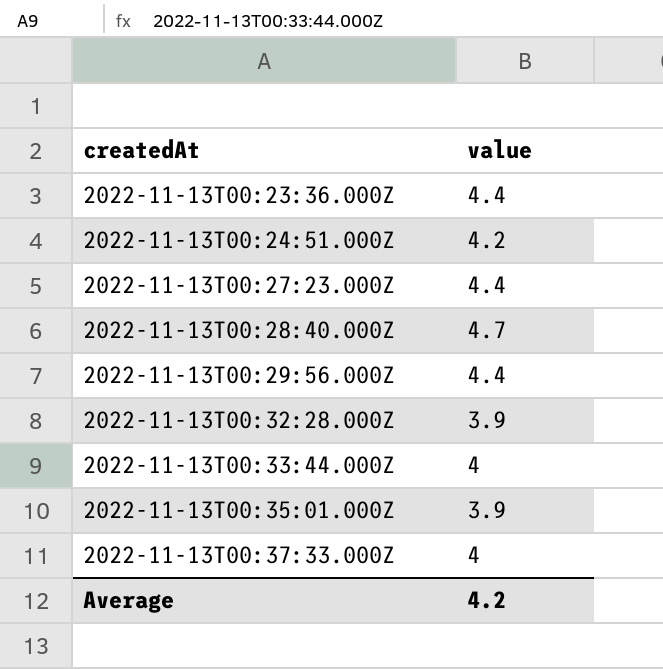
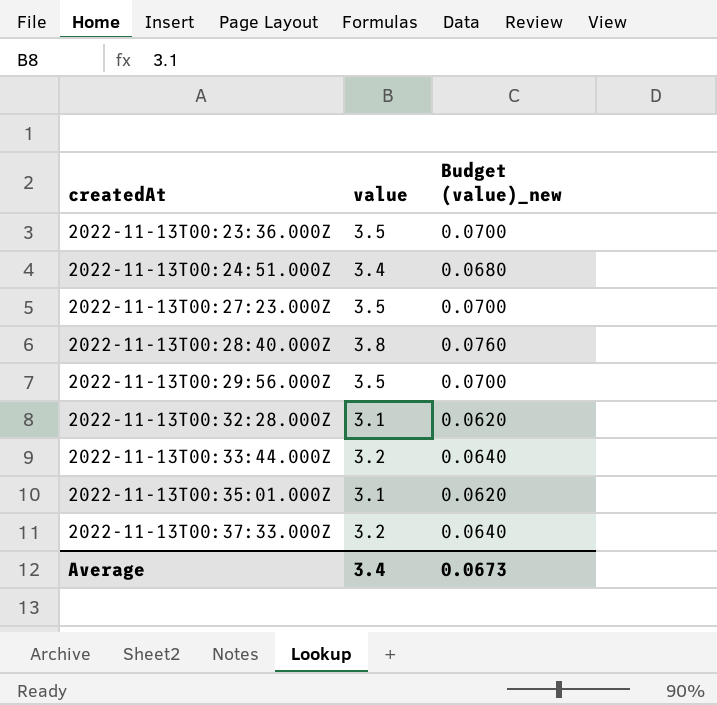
column Budget (value)_new | formula: none -> [value] * 0.02
2022-11-13T00:23:36.000Z | value: 4.4 -> 3.5
2022-11-13T00:24:51.000Z | value: 4.2 -> 3.4
2022-11-13T00:27:23.000Z | value: 4.4 -> 3.5
2022-11-13T00:28:40.000Z | value: 4.7 -> 3.8
2022-11-13T00:29:56.000Z | value: 4.4 -> 3.5
2022-11-13T00:32:28.000Z | value: 3.9 -> 3.1
2022-11-13T00:33:44.000Z | value: 4 -> 3.2
2022-11-13T00:35:01.000Z | value: 3.9 -> 3.1
2022-11-13T00:37:33.000Z | value: 4 -> 3.2
Average | value: 4.2 -> 3.4

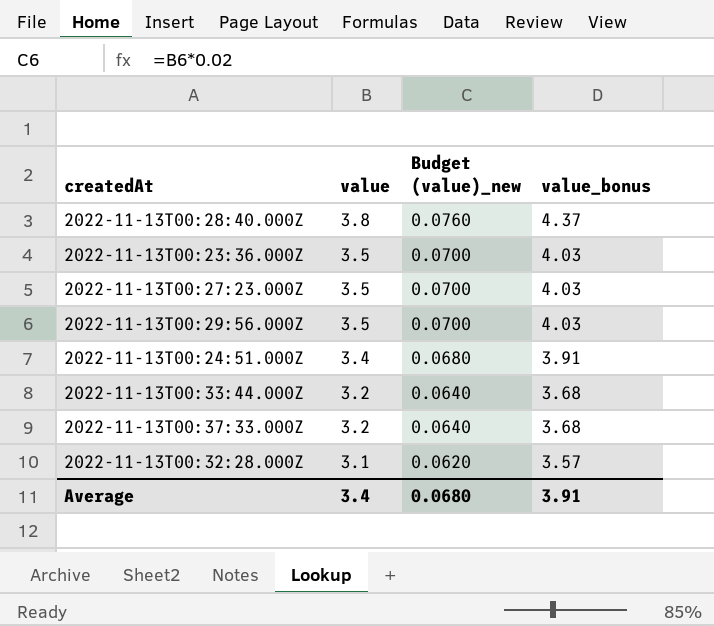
row order: createdAt ascending -> value descending
column value_bonus | formula: none -> [value] * 1.15
row 2022-11-13T00:35:01.000Z: 3.1 | 0.0620 -> none
Average | Budget (value)_new: 0.0673 -> 0.0680

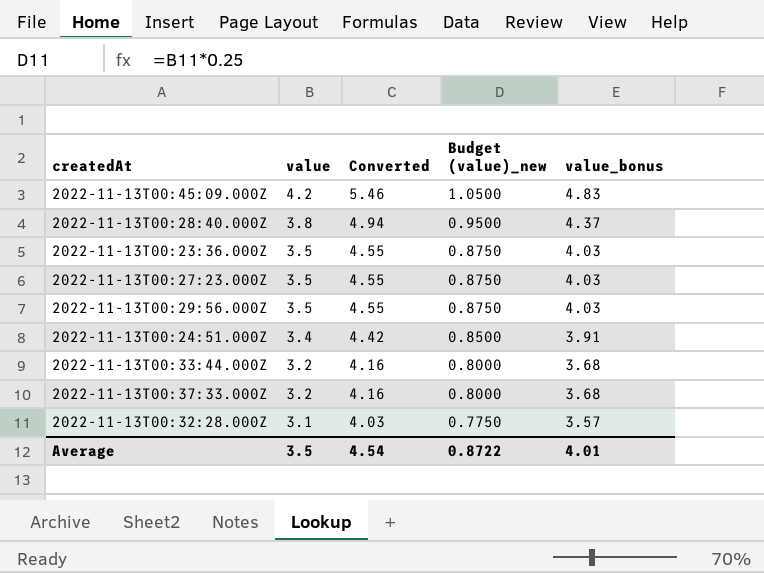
column Converted | formula: none -> [value] * 1.3
column Budget (value)_new | formula: [value] * 0.02 -> [value] * 0.25
row 2022-11-13T00:45:09.000Z: none -> 4.2 | 5.46 | 1.0500 | 4.83
Average | value: 3.4 -> 3.5
Average | Budget (value)_new: 0.0680 -> 0.8722
Average | value_bonus: 3.91 -> 4.01

